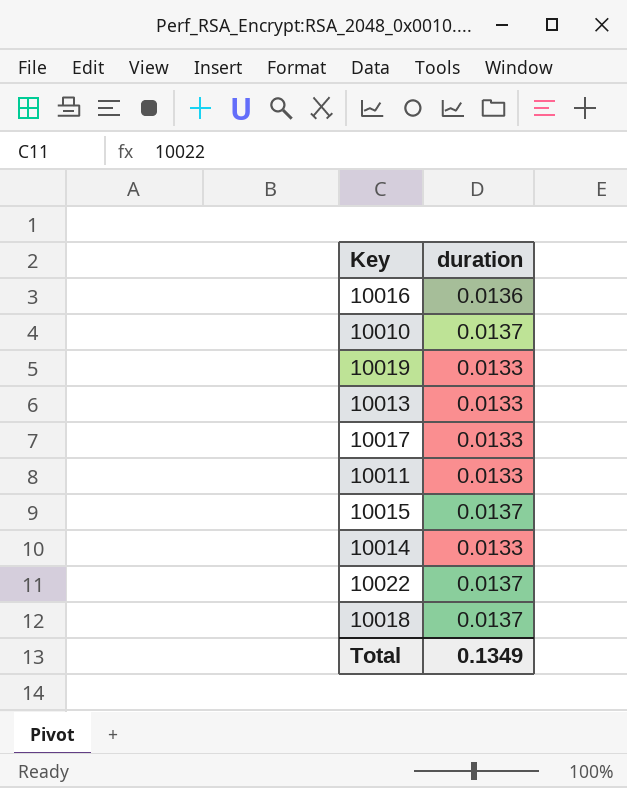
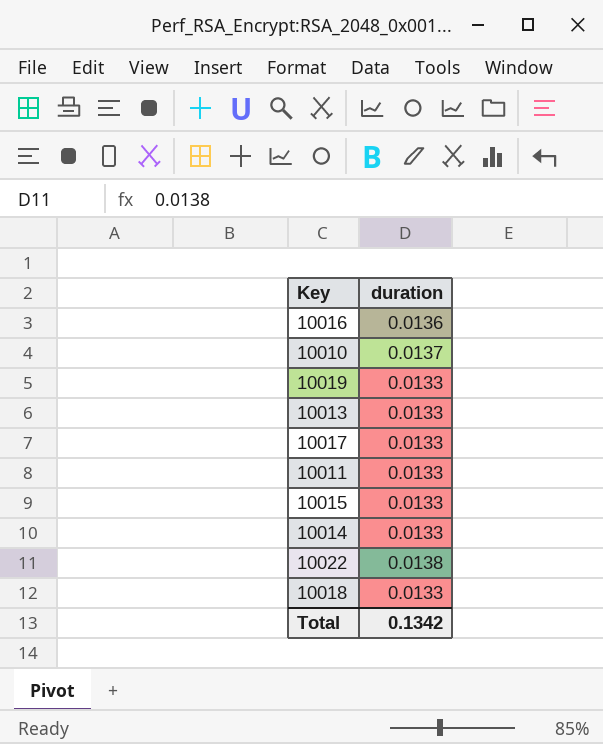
10015 | duration: 0.0137 -> 0.0133
10022 | duration: 0.0137 -> 0.0138
10018 | duration: 0.0137 -> 0.0133
Total | duration: 0.1349 -> 0.1342

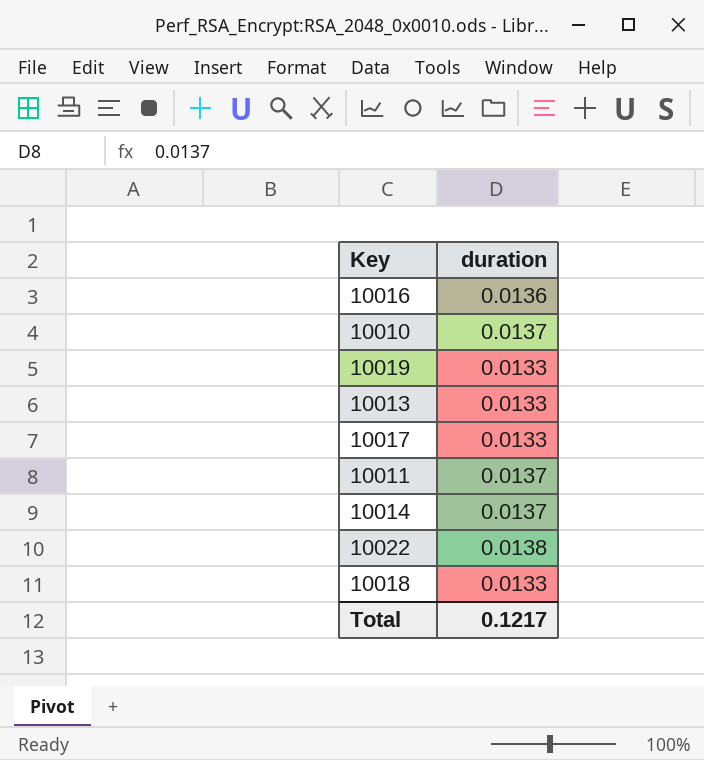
row 10015: 0.0133 -> none
10011 | duration: 0.0133 -> 0.0137
10014 | duration: 0.0133 -> 0.0137
Total | duration: 0.1342 -> 0.1217

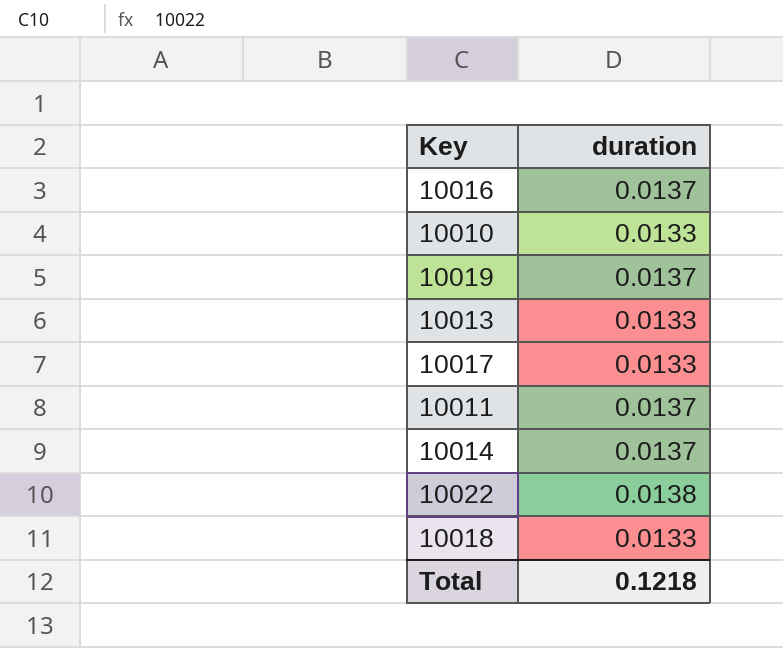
10016 | duration: 0.0136 -> 0.0137
10010 | duration: 0.0137 -> 0.0133
10019 | duration: 0.0133 -> 0.0137
Total | duration: 0.1217 -> 0.1218

